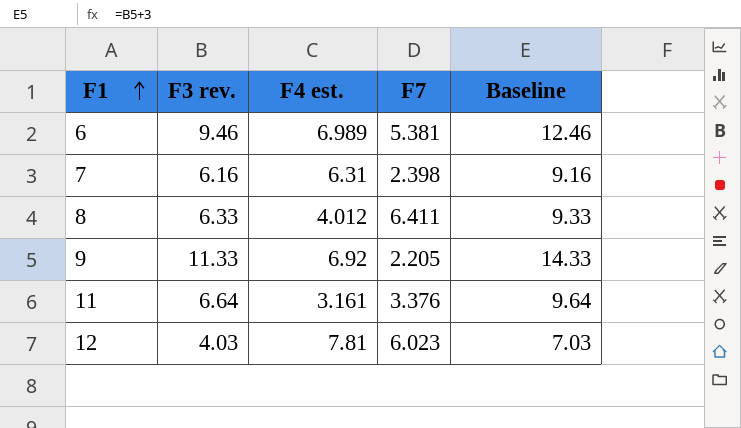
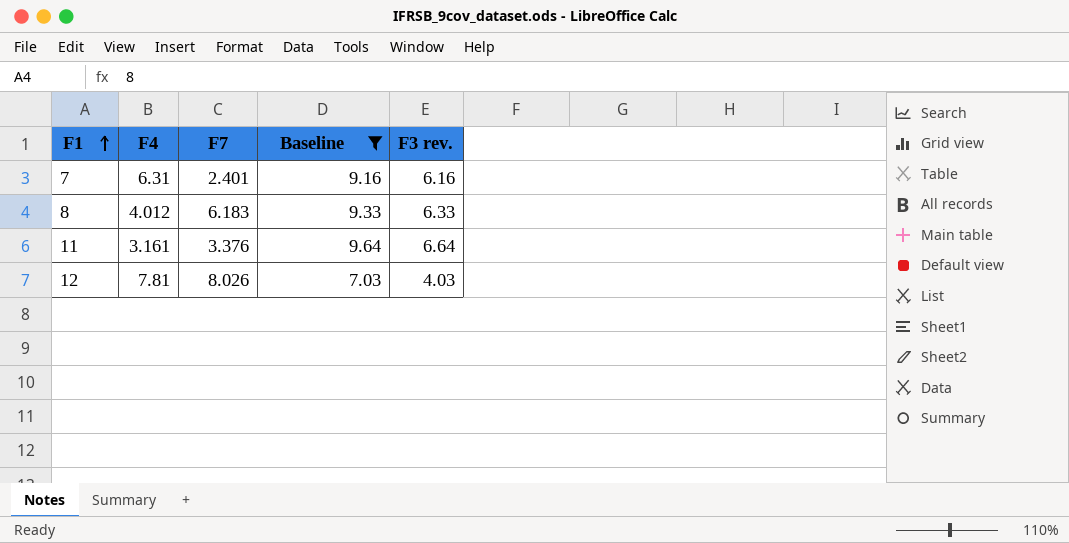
filter: none -> Baseline <= 9.64
column name: F4 est. -> F4
column F3 rev. | position: 2 -> 5
7 | F7: 2.398 -> 2.401
8 | F7: 6.411 -> 6.183
12 | F7: 6.023 -> 8.026

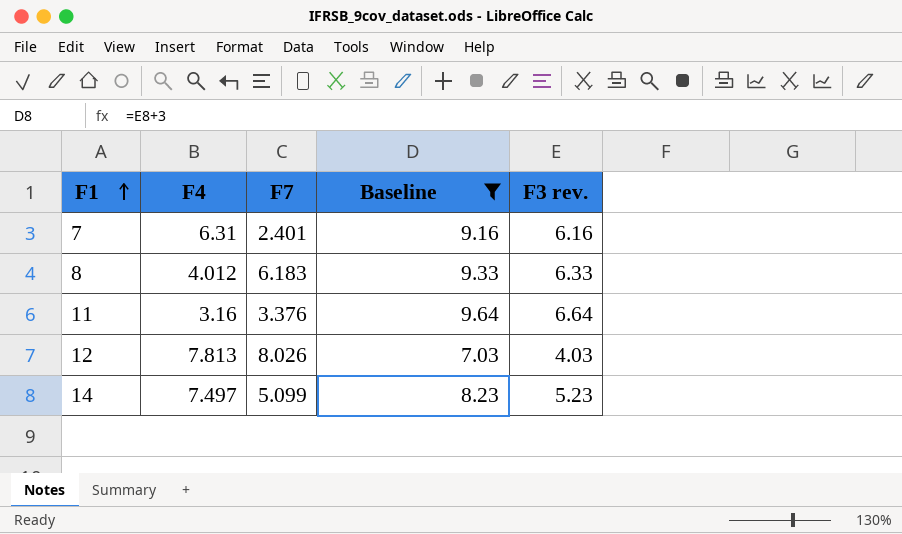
11 | F4: 3.161 -> 3.16
12 | F4: 7.81 -> 7.813
row 14: none -> 7.497 | 5.099 | 8.23 | 5.23

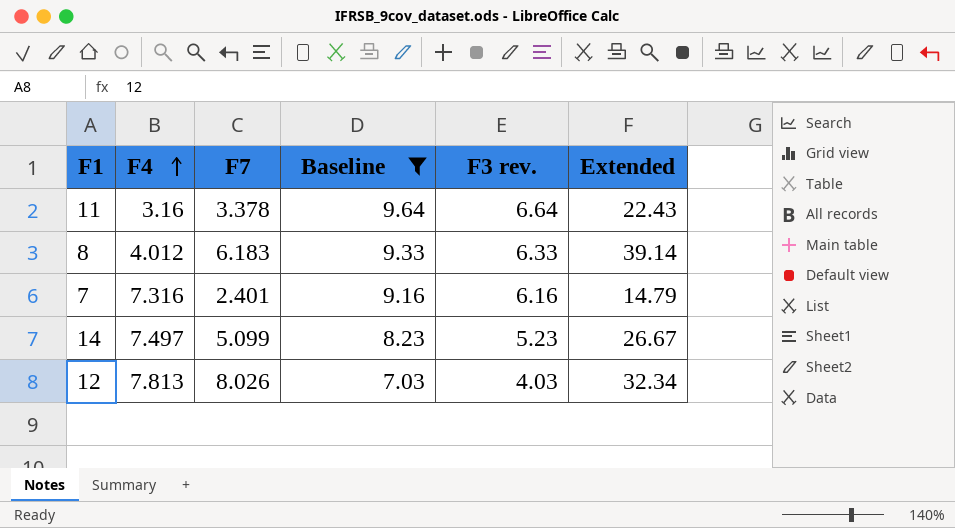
row order: F1 ascending -> F4 ascending
column Extended | formula: none -> [F7] * [F3 rev.]
11 | F7: 3.376 -> 3.378
7 | F4: 6.31 -> 7.316

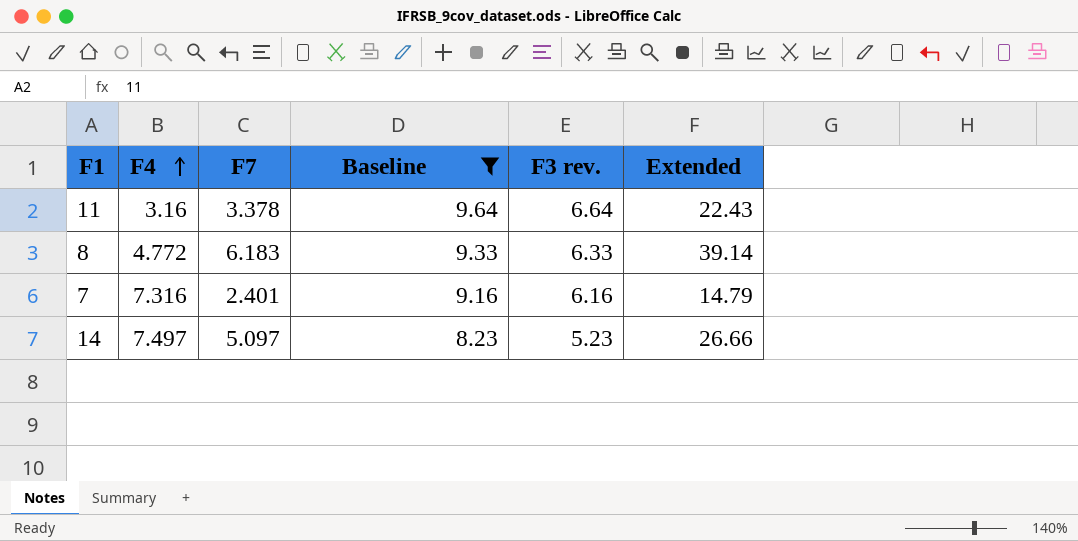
row 12: 7.813 | 8.026 | 7.03 | 4.03 | 32.34 -> none
8 | F4: 4.012 -> 4.772
14 | F7: 5.099 -> 5.097
14 | Extended: 26.67 -> 26.66

